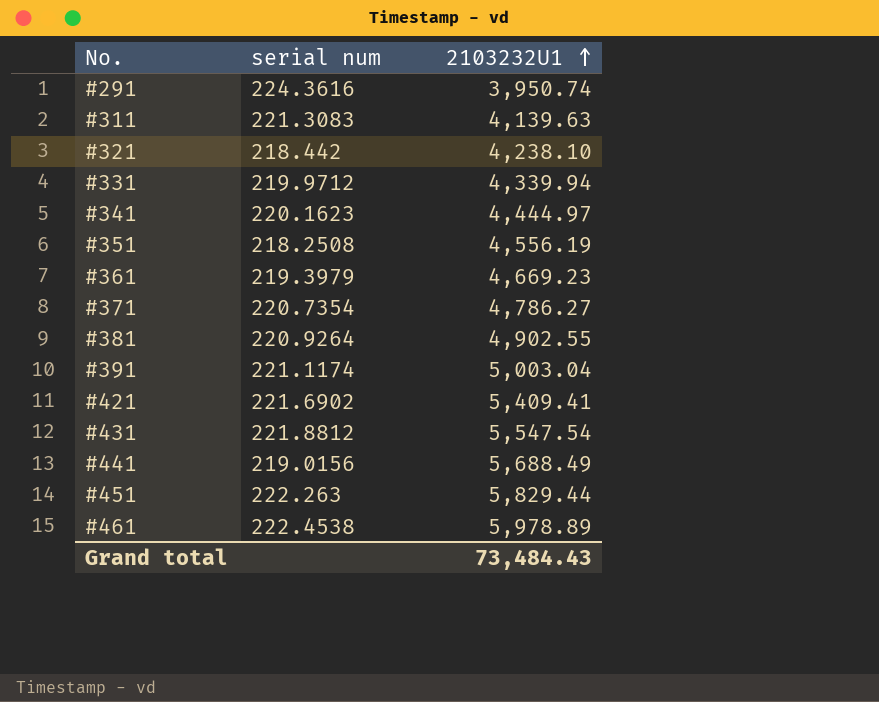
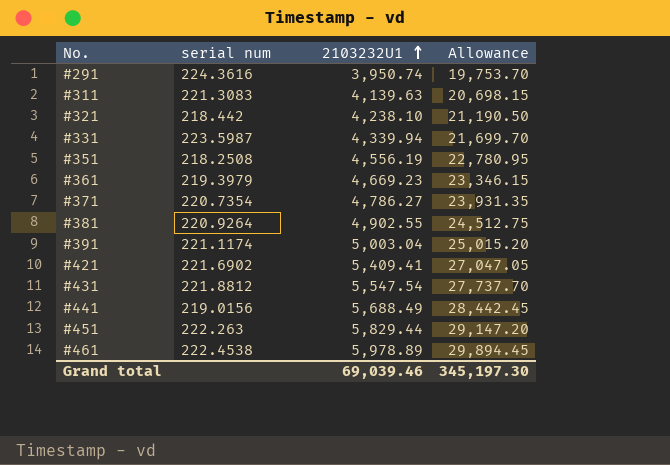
column Allowance | formula: none -> [2103232U1] * 5
row #341: 220.1623 | 4,444.97 -> none
#331 | serial num: 219.9712 -> 223.5987
Grand total | 2103232U1: 73,484.43 -> 69,039.46

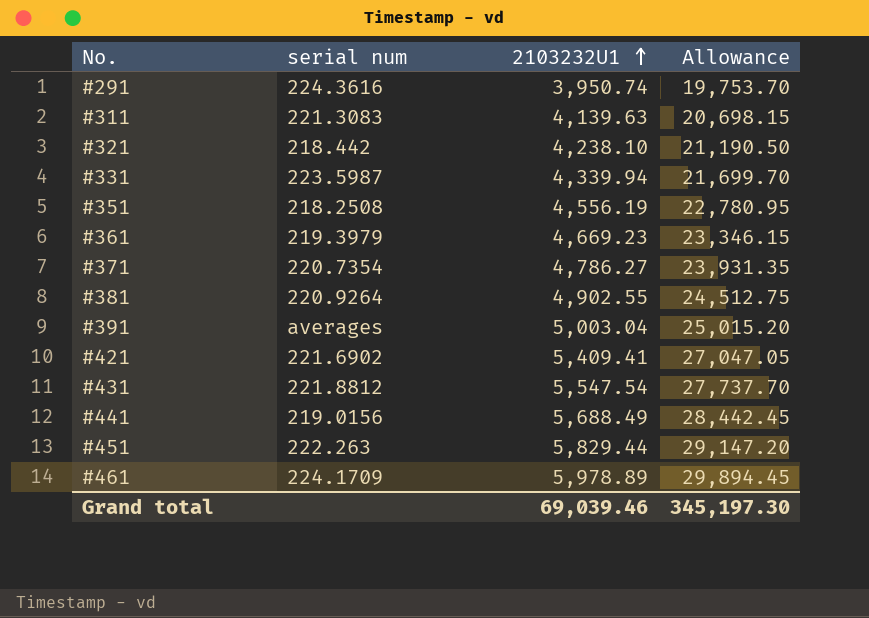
#391 | serial num: 221.1174 -> averages
#461 | serial num: 222.4538 -> 224.1709

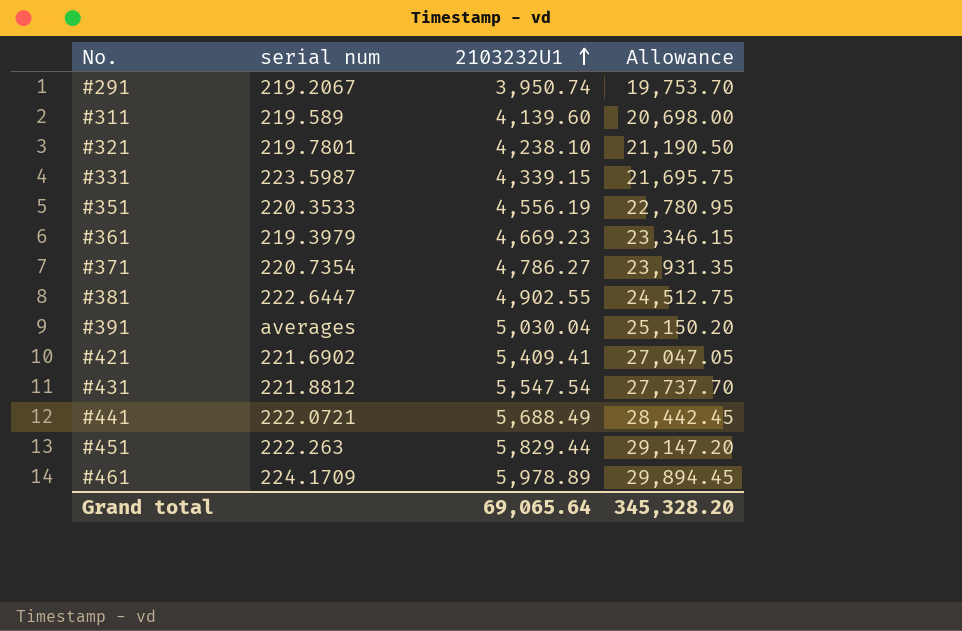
#291 | serial num: 224.3616 -> 219.2067
#311 | serial num: 221.3083 -> 219.589
#311 | 2103232U1: 4,139.63 -> 4,139.60
#311 | Allowance: 20,698.15 -> 20,698.00
#321 | serial num: 218.442 -> 219.7801
#331 | 2103232U1: 4,339.94 -> 4,339.15
#331 | Allowance: 21,699.70 -> 21,695.75
#351 | serial num: 218.2508 -> 220.3533
#381 | serial num: 220.9264 -> 222.6447
#391 | 2103232U1: 5,003.04 -> 5,030.04
#391 | Allowance: 25,015.20 -> 25,150.20
#441 | serial num: 219.0156 -> 222.0721
Grand total | 2103232U1: 69,039.46 -> 69,065.64
Grand total | Allowance: 345,197.30 -> 345,328.20

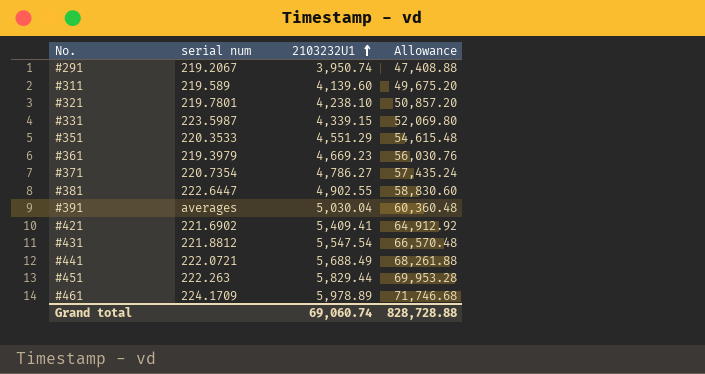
column Allowance | formula: [2103232U1] * 5 -> [2103232U1] * 12
#351 | 2103232U1: 4,556.19 -> 4,551.29
Grand total | 2103232U1: 69,065.64 -> 69,060.74
Grand total | Allowance: 345,328.20 -> 828,728.88

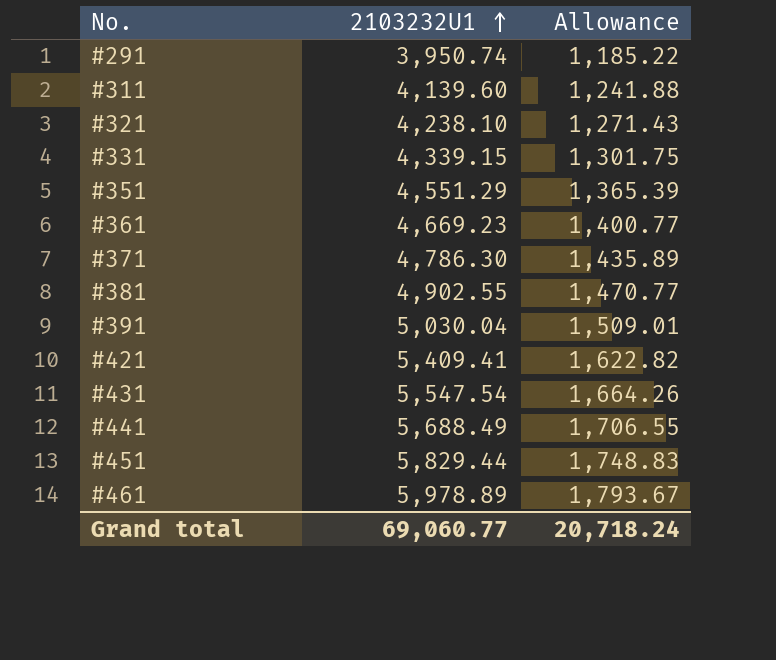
column serial num | position: 2 -> none
column Allowance | formula: [2103232U1] * 12 -> [2103232U1] * 0.3
#371 | 2103232U1: 4,786.27 -> 4,786.30
Grand total | 2103232U1: 69,060.74 -> 69,060.77
Grand total | Allowance: 828,728.88 -> 20,718.24

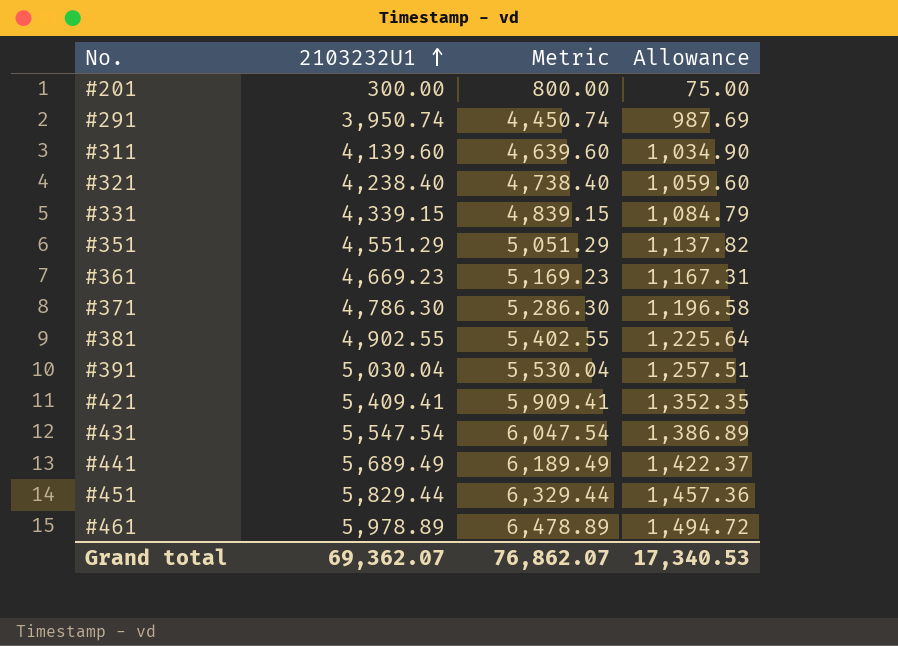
column Metric | formula: none -> [2103232U1] + 500
column Allowance | formula: [2103232U1] * 0.3 -> [2103232U1] * 0.25
row #201: none -> 300.00 | 800.00 | 75.00
#321 | 2103232U1: 4,238.10 -> 4,238.40
#441 | 2103232U1: 5,688.49 -> 5,689.49
Grand total | 2103232U1: 69,060.77 -> 69,362.07
Grand total | Allowance: 20,718.24 -> 17,340.53

